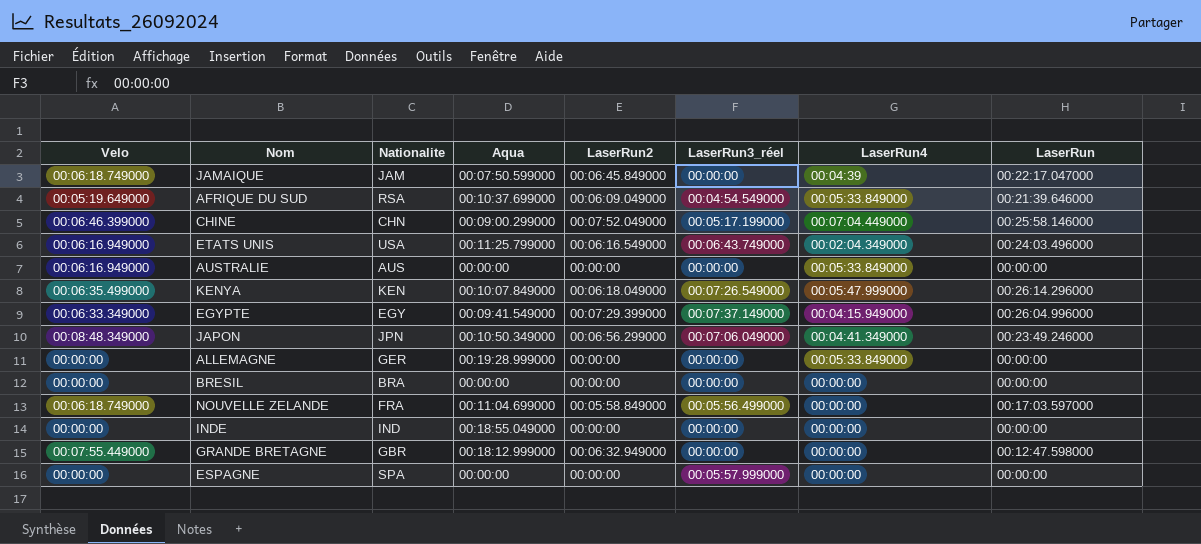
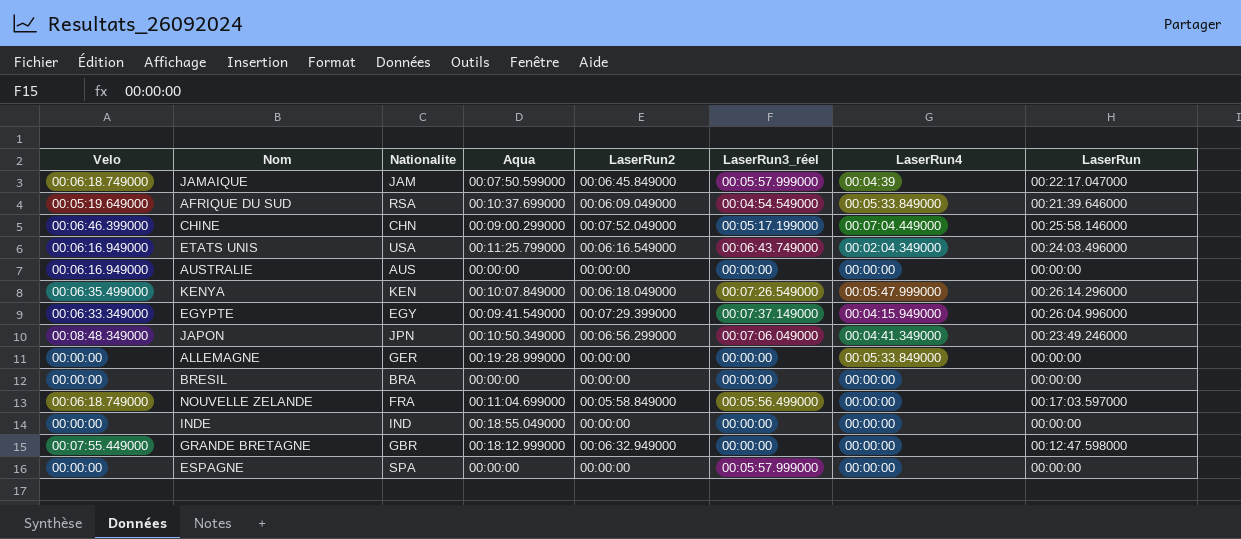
JAMAIQUE | LaserRun3_réel: 00:00:00 -> 00:05:57.999000
AUSTRALIE | LaserRun4: 00:05:33.849000 -> 00:00:00

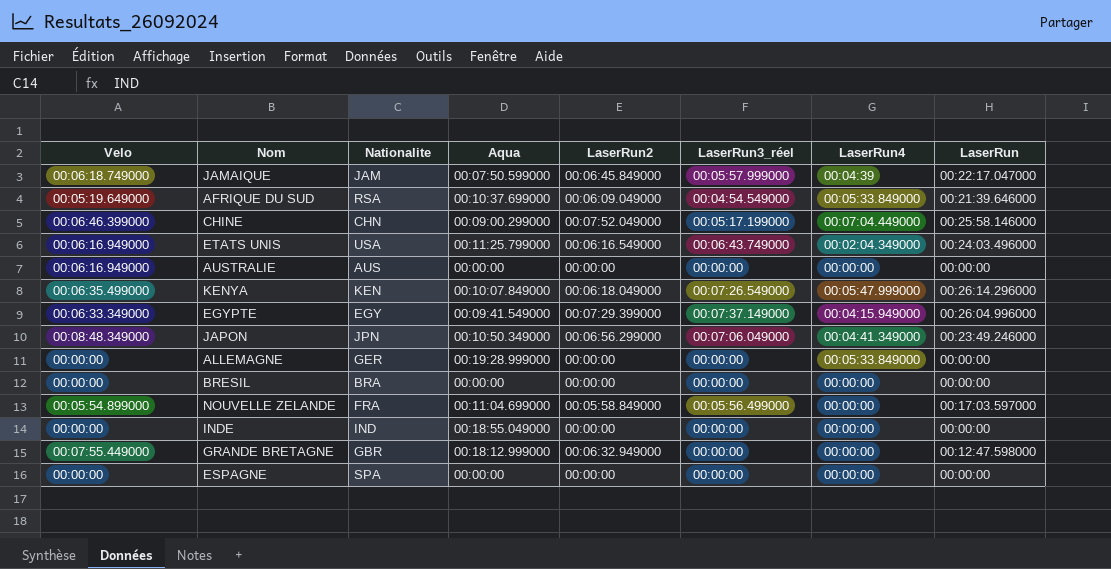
NOUVELLE ZELANDE | Velo: 00:06:18.749000 -> 00:05:54.899000
ESPAGNE | LaserRun3_réel: 00:05:57.999000 -> 00:00:00

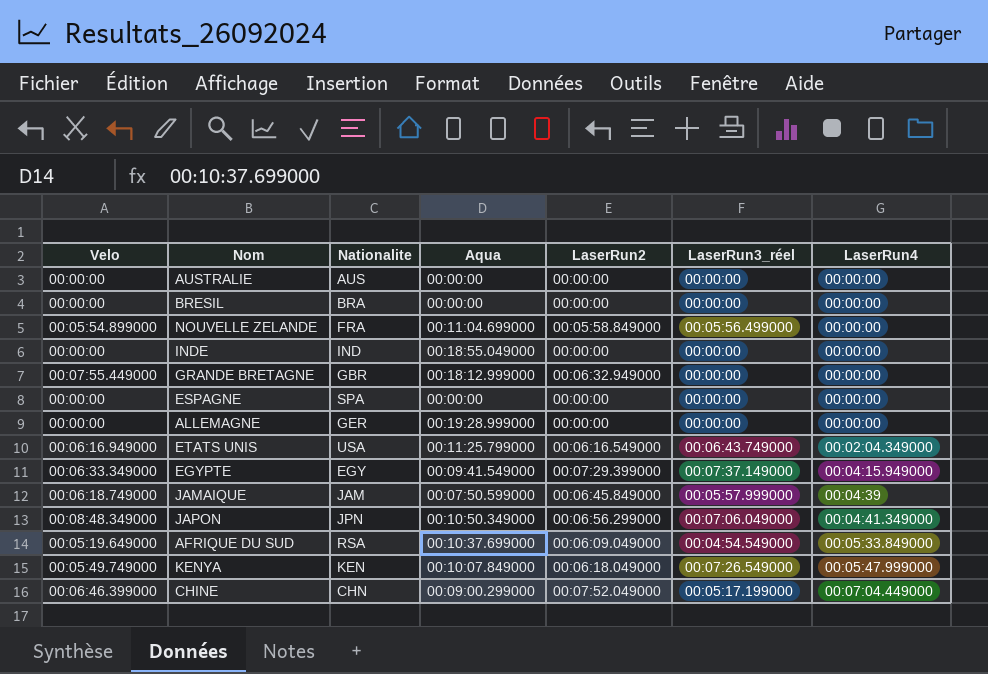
row order: none -> LaserRun4 ascending
column LaserRun | position: 8 -> none
AUSTRALIE | Velo: 00:06:16.949000 -> 00:00:00
ALLEMAGNE | LaserRun4: 00:05:33.849000 -> 00:00:00
KENYA | Velo: 00:06:35.499000 -> 00:05:49.749000

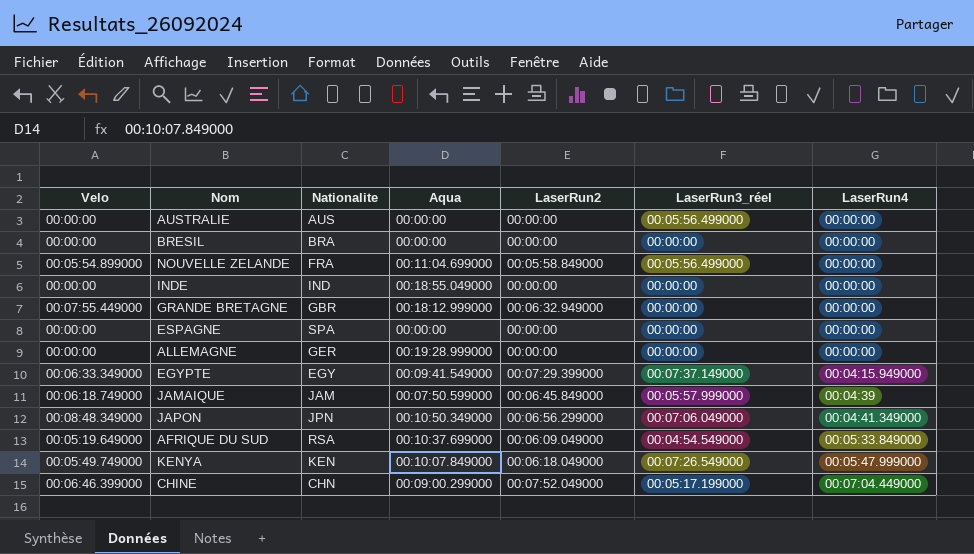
row ETATS UNIS: 00:06:16.949000 | USA | 00:11:25.799000 | 00:06:16.549000 | 00:06:43.749000 | 00:02:04.349000 -> none
AUSTRALIE | LaserRun3_réel: 00:00:00 -> 00:05:56.499000

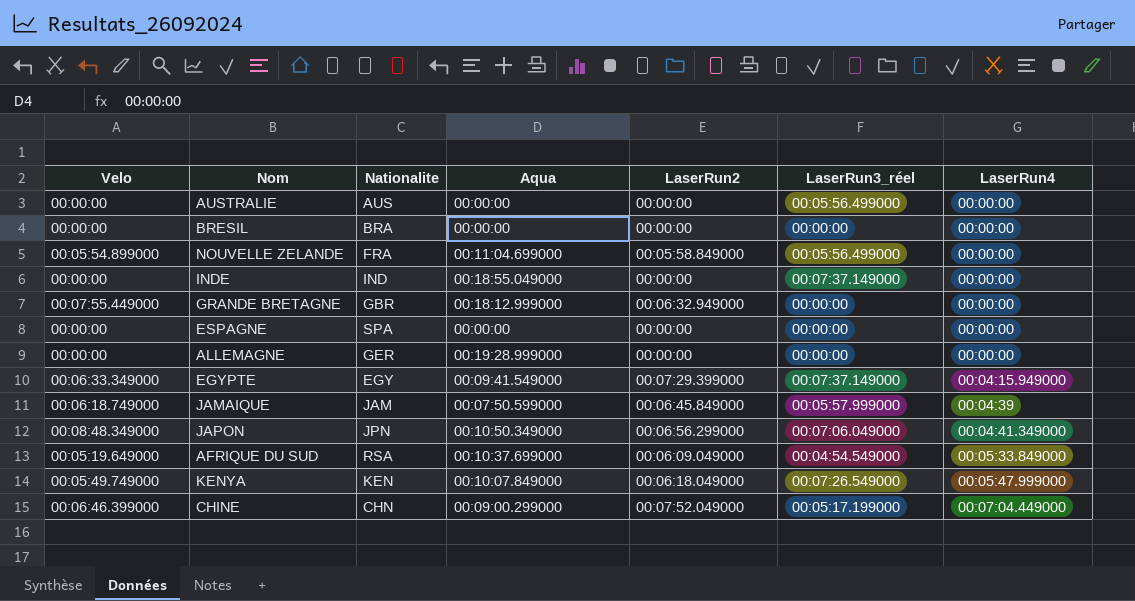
INDE | LaserRun3_réel: 00:00:00 -> 00:07:37.149000

